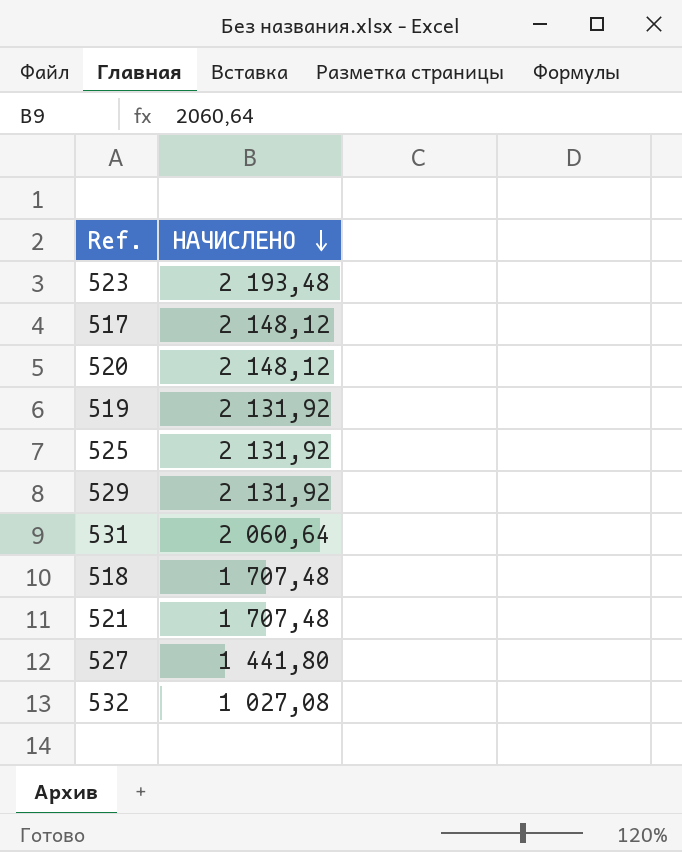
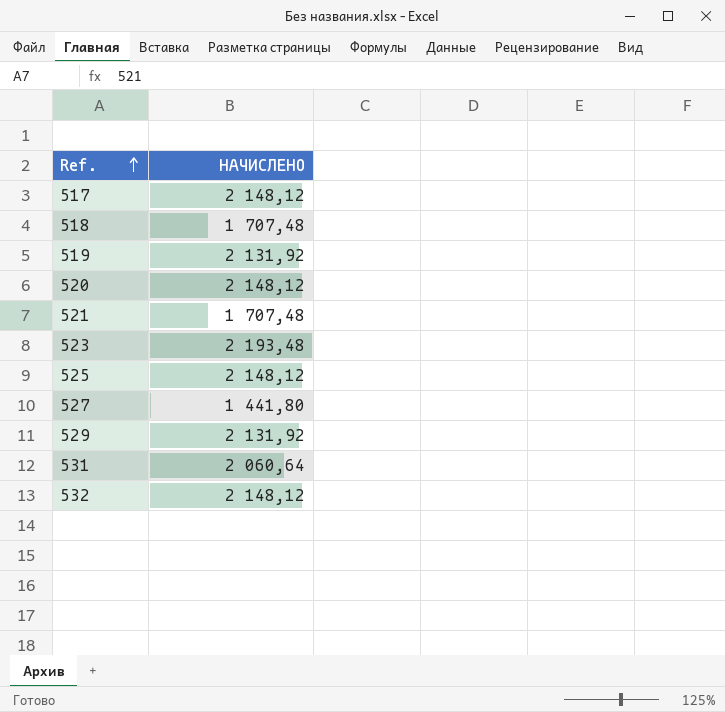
row order: НАЧИСЛЕНО descending -> Ref. ascending
525 | НАЧИСЛЕНО: 2 131,92 -> 2 148,12
532 | НАЧИСЛЕНО: 1 027,08 -> 2 148,12

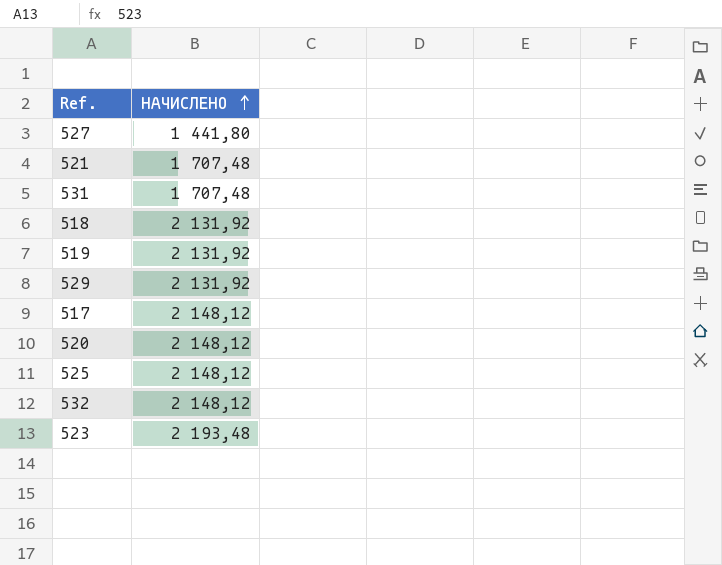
row order: Ref. ascending -> НАЧИСЛЕНО ascending
531 | НАЧИСЛЕНО: 2 060,64 -> 1 707,48
518 | НАЧИСЛЕНО: 1 707,48 -> 2 131,92

